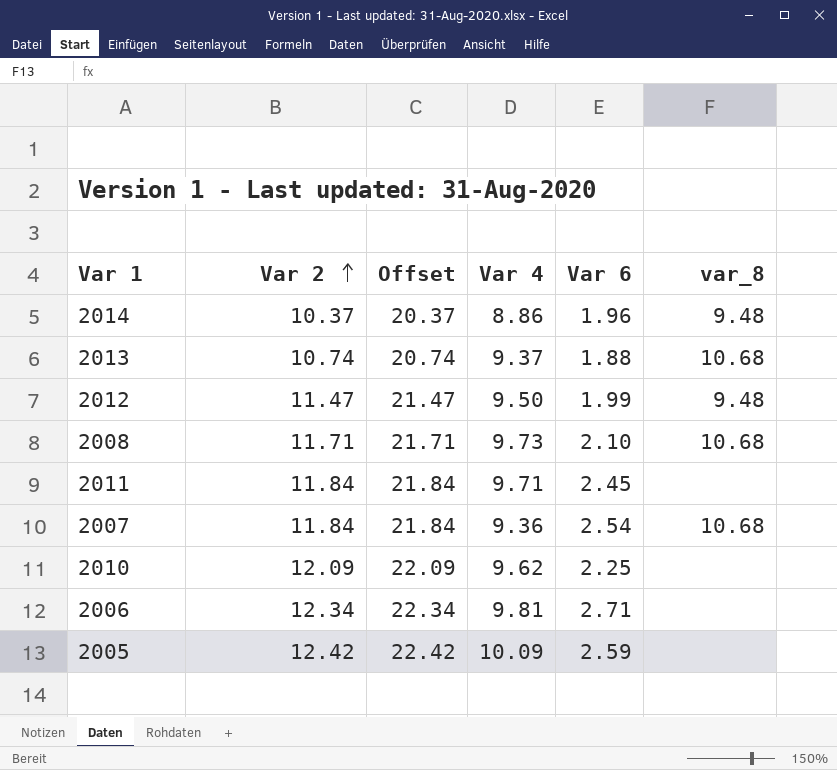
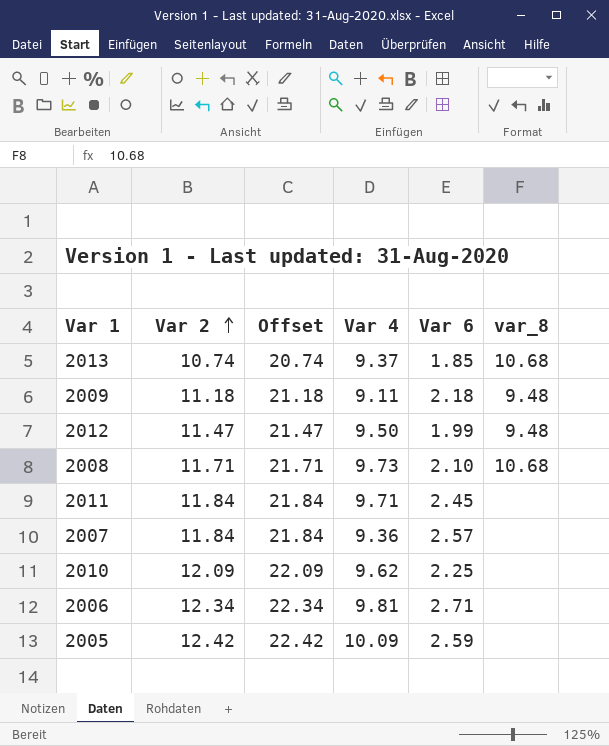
row 2014: 10.37 | 20.37 | 8.86 | 1.96 | 9.48 -> none
2013 | Var 6: 1.88 -> 1.85
row 2009: none -> 11.18 | 21.18 | 9.11 | 2.18 | 9.48
2007 | Var 6: 2.54 -> 2.57
2007 | var_8: 10.68 -> none

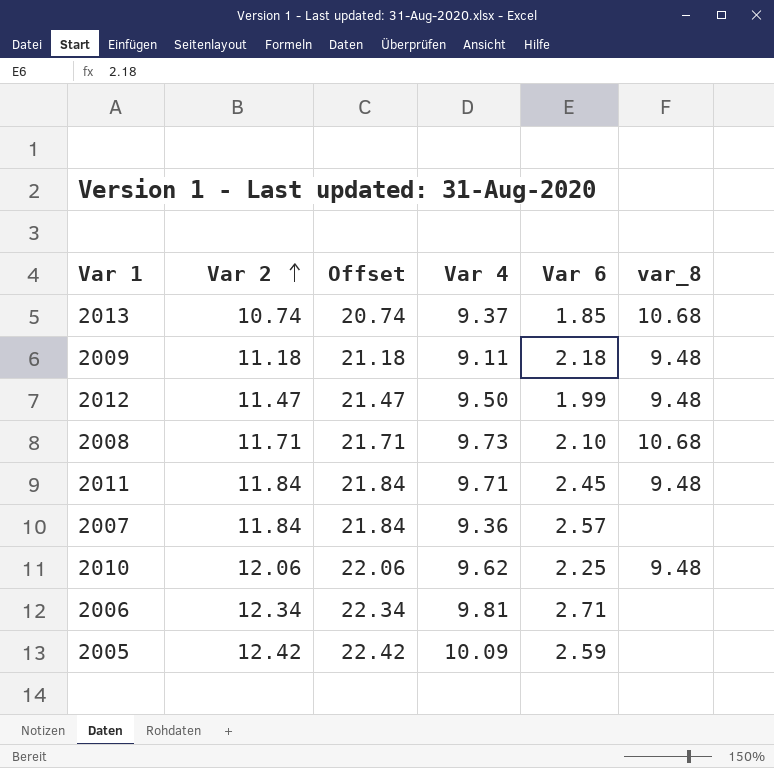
2011 | var_8: none -> 9.48
2010 | Var 2: 12.09 -> 12.06
2010 | Offset: 22.09 -> 22.06
2010 | var_8: none -> 9.48

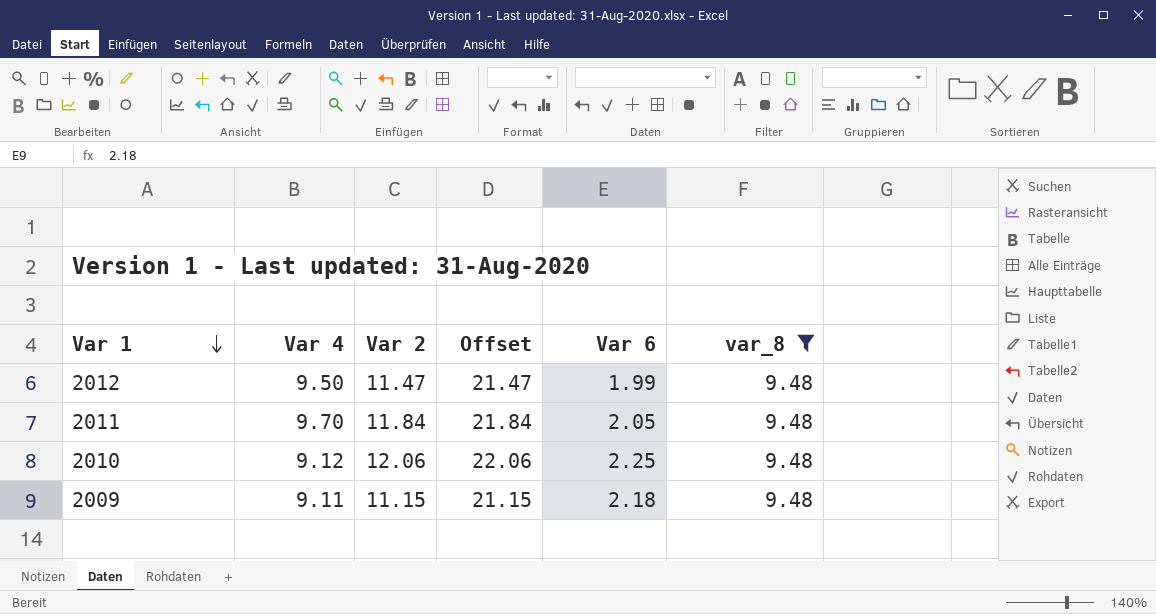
filter: none -> var_8 = 9.48
row order: Var 2 ascending -> Var 1 descending
column Var 4 | position: 4 -> 2
2011 | Var 4: 9.71 -> 9.70
2011 | Var 6: 2.45 -> 2.05
2010 | Var 4: 9.62 -> 9.12
2009 | Var 2: 11.18 -> 11.15
2009 | Offset: 21.18 -> 21.15

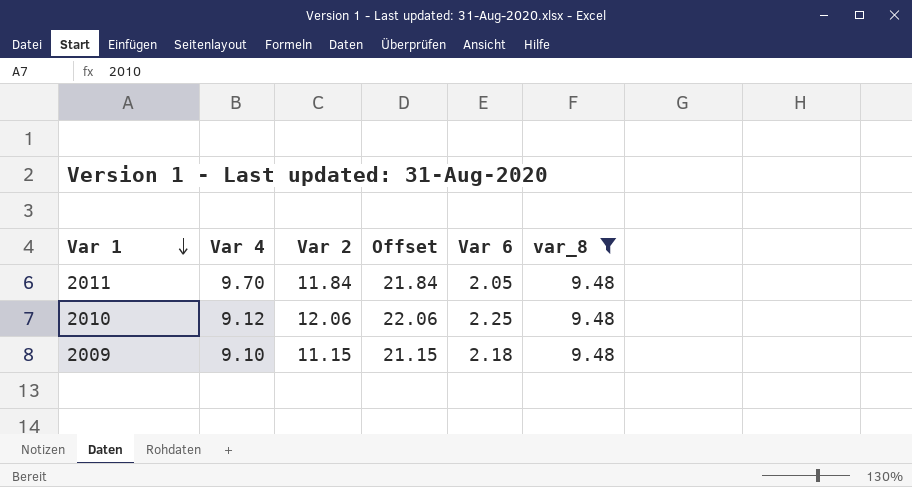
row 2012: 9.50 | 11.47 | 21.47 | 1.99 | 9.48 -> none
2009 | Var 4: 9.11 -> 9.10

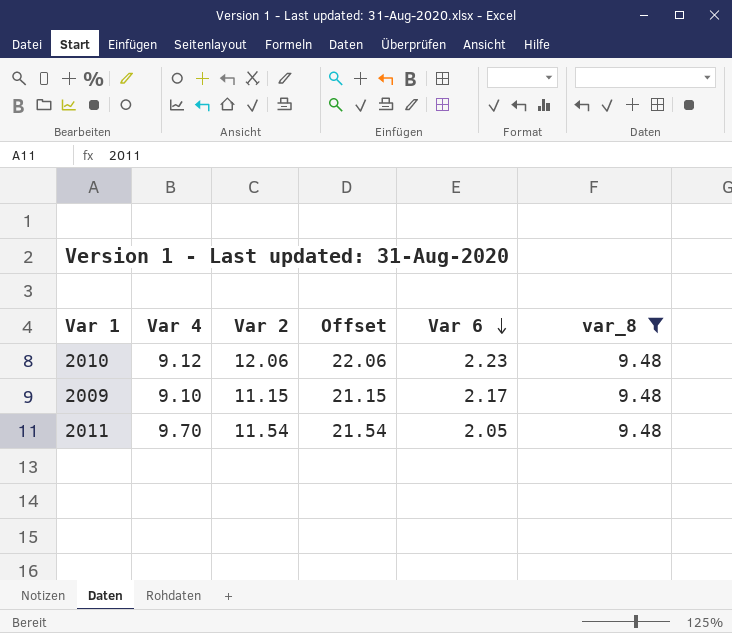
row order: Var 1 descending -> Var 6 descending
2010 | Var 6: 2.25 -> 2.23
2009 | Var 6: 2.18 -> 2.17
2011 | Var 2: 11.84 -> 11.54
2011 | Offset: 21.84 -> 21.54

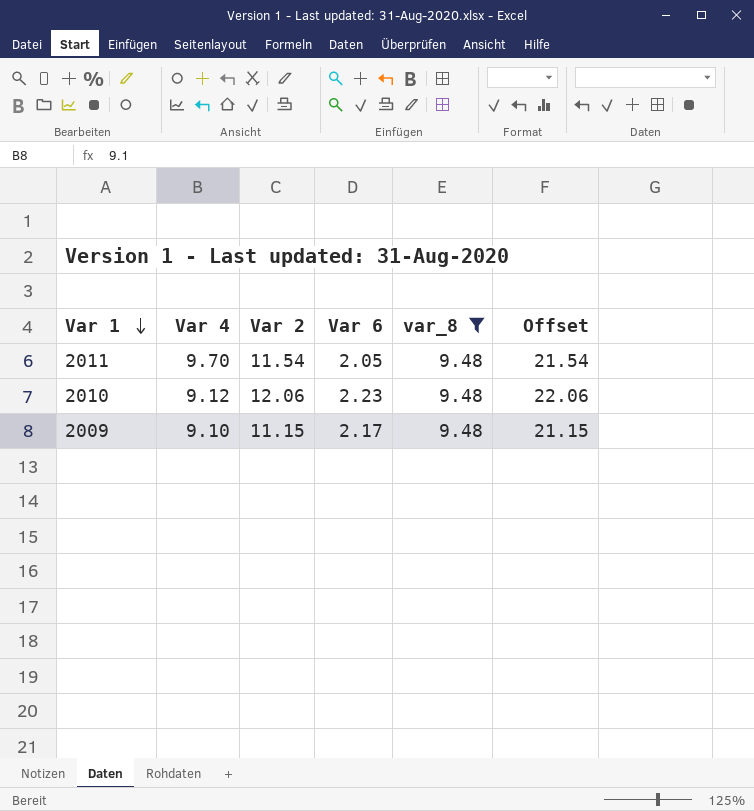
row order: Var 6 descending -> Var 1 descending
column Offset | position: 4 -> 6

